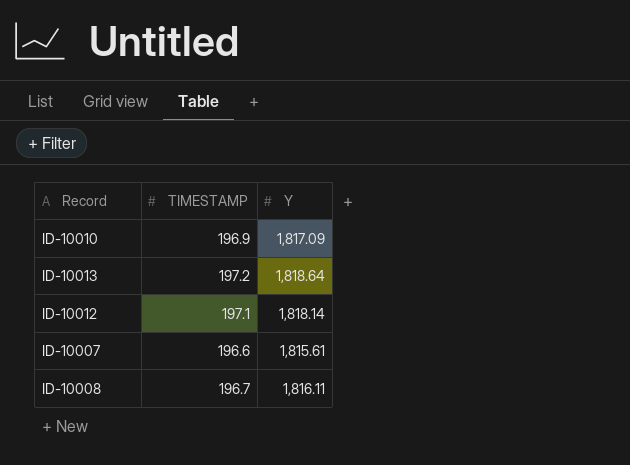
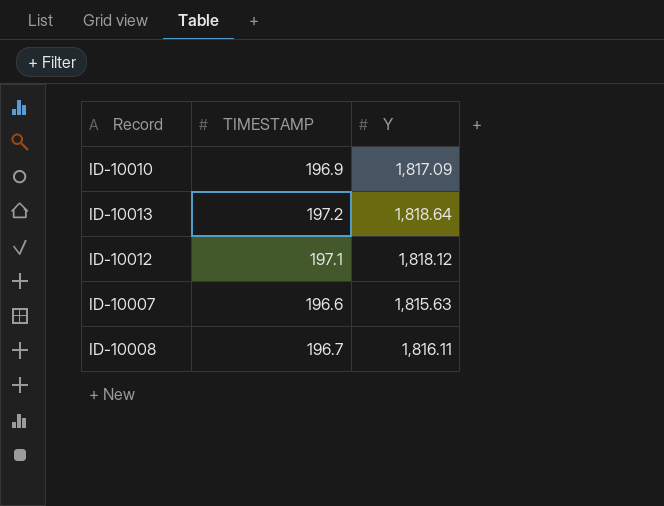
ID-10012 | Y: 1,818.14 -> 1,818.12
ID-10007 | Y: 1,815.61 -> 1,815.63

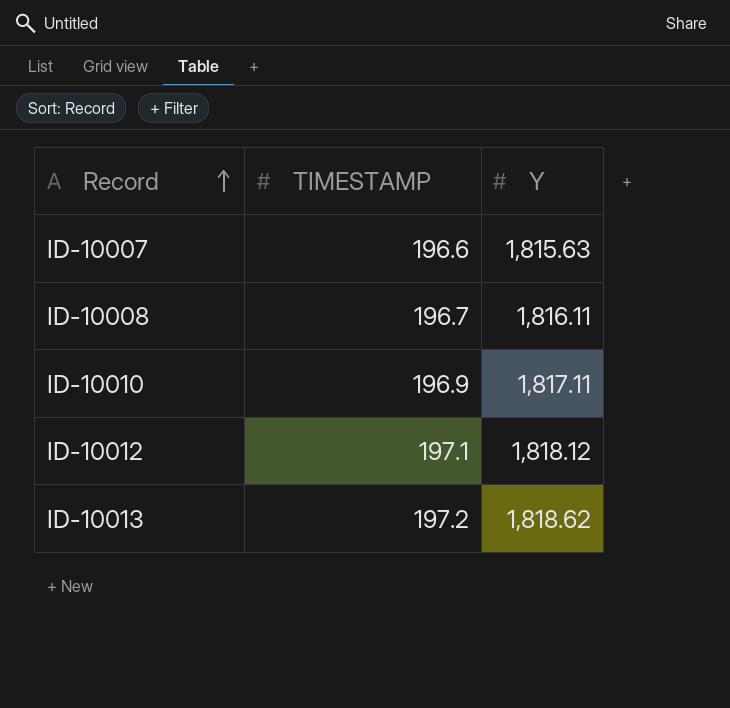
row order: none -> Record ascending
ID-10010 | Y: 1,817.09 -> 1,817.11
ID-10013 | Y: 1,818.64 -> 1,818.62

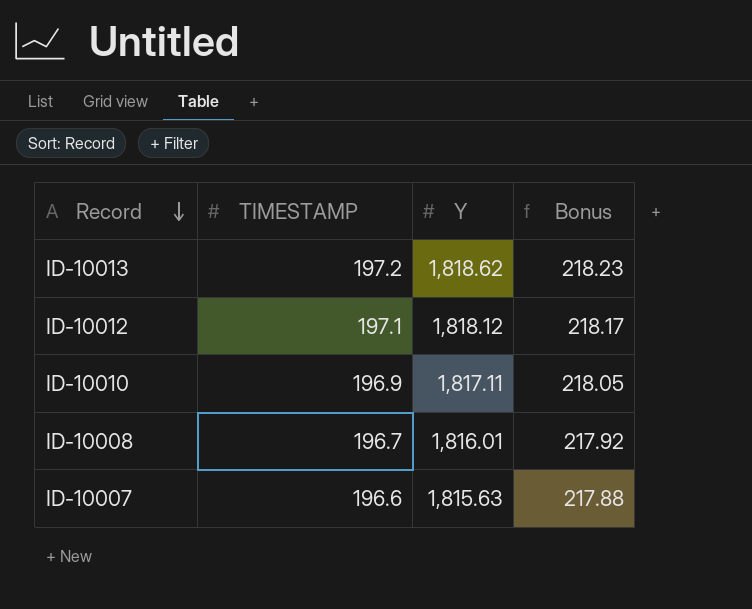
row order: Record ascending -> Record descending
column Bonus | formula: none -> [Y] * 0.12
ID-10008 | Y: 1,816.11 -> 1,816.01

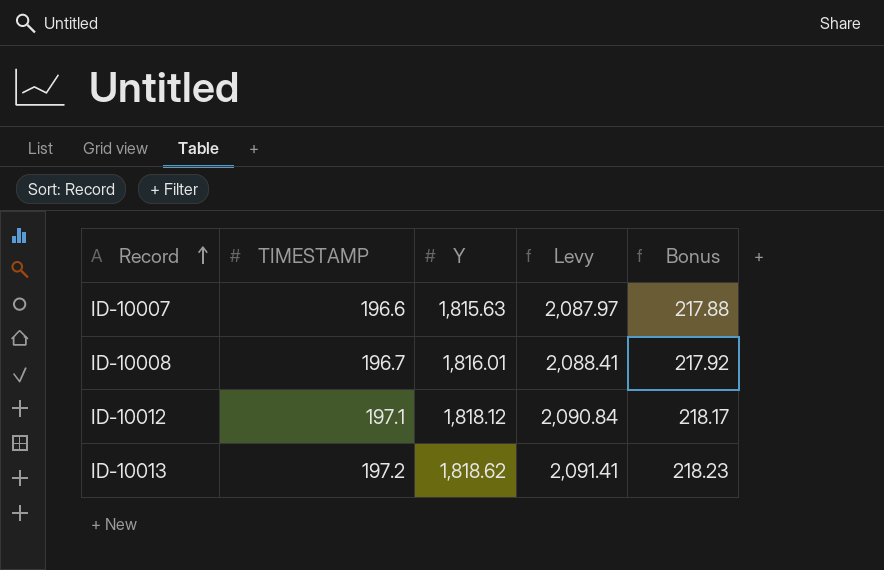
row order: Record descending -> Record ascending
column Levy | formula: none -> [Y] * 1.15
row ID-10010: 196.9 | 1,817.11 | 218.05 -> none

